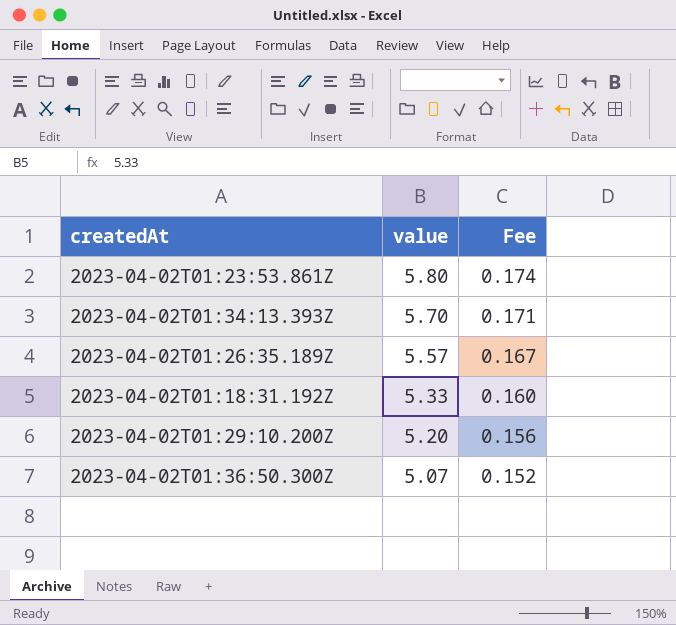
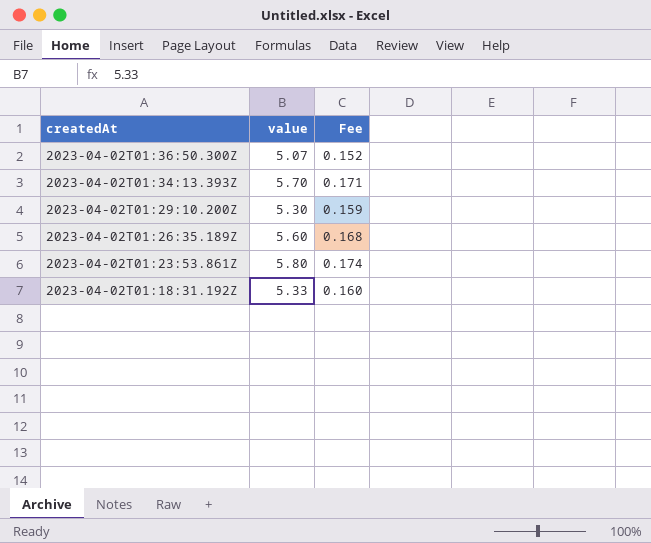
row order: value descending -> createdAt descending
2023-04-02T01:29:10.200Z | value: 5.20 -> 5.30
2023-04-02T01:29:10.200Z | Fee: 0.156 -> 0.159
2023-04-02T01:26:35.189Z | value: 5.57 -> 5.60
2023-04-02T01:26:35.189Z | Fee: 0.167 -> 0.168

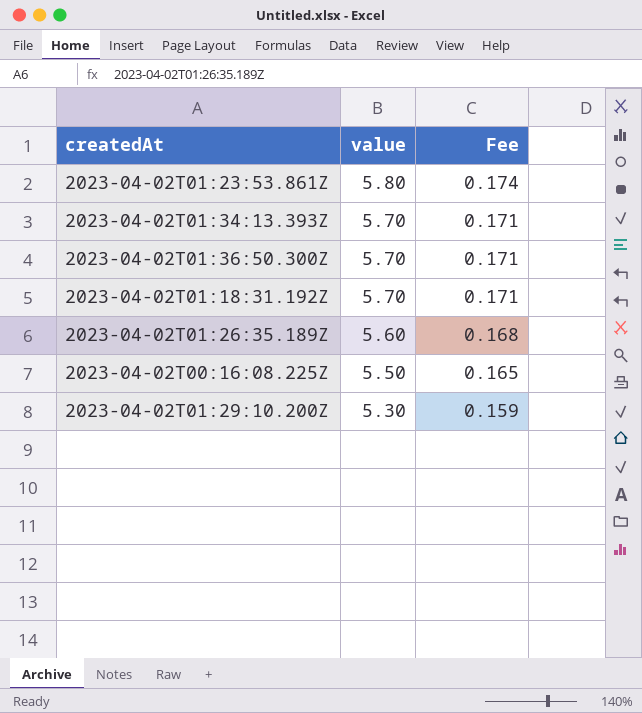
row order: createdAt descending -> value descending
2023-04-02T01:36:50.300Z | value: 5.07 -> 5.70
2023-04-02T01:36:50.300Z | Fee: 0.152 -> 0.171
2023-04-02T01:18:31.192Z | value: 5.33 -> 5.70
2023-04-02T01:18:31.192Z | Fee: 0.160 -> 0.171
row 2023-04-02T00:16:08.225Z: none -> 5.50 | 0.165

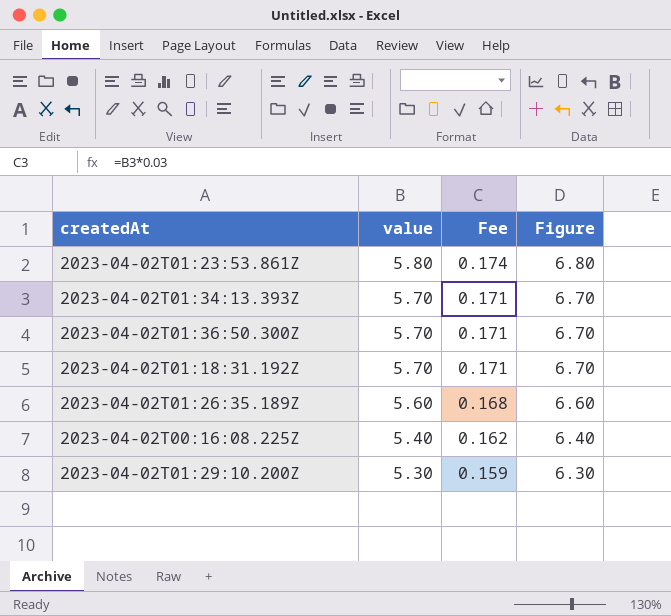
column Figure | formula: none -> [value] + 1
2023-04-02T00:16:08.225Z | value: 5.50 -> 5.40
2023-04-02T00:16:08.225Z | Fee: 0.165 -> 0.162

